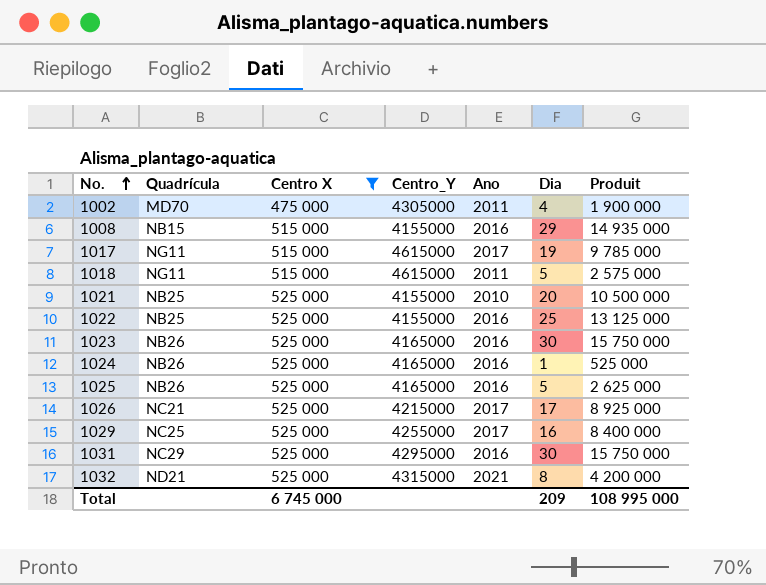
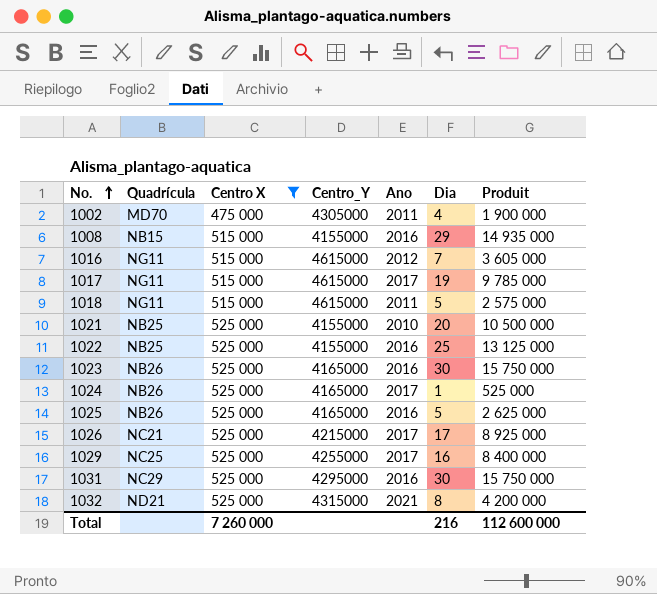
row 1016: none -> NG11 | 515 000 | 4615000 | 2012 | 7 | 3 605 000
1024 | Ano: 2016 -> 2017
Total | Centro X: 6 745 000 -> 7 260 000
Total | Dia: 209 -> 216
Total | Produit: 108 995 000 -> 112 600 000

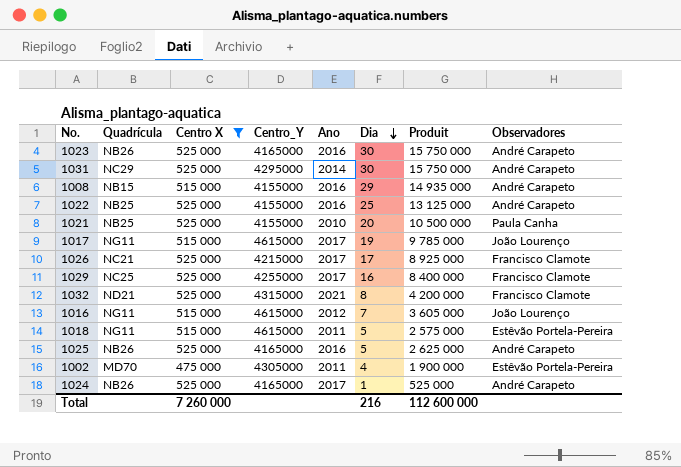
row order: No. ascending -> Dia descending
column Observadores | position: none -> 8
1031 | Ano: 2016 -> 2014

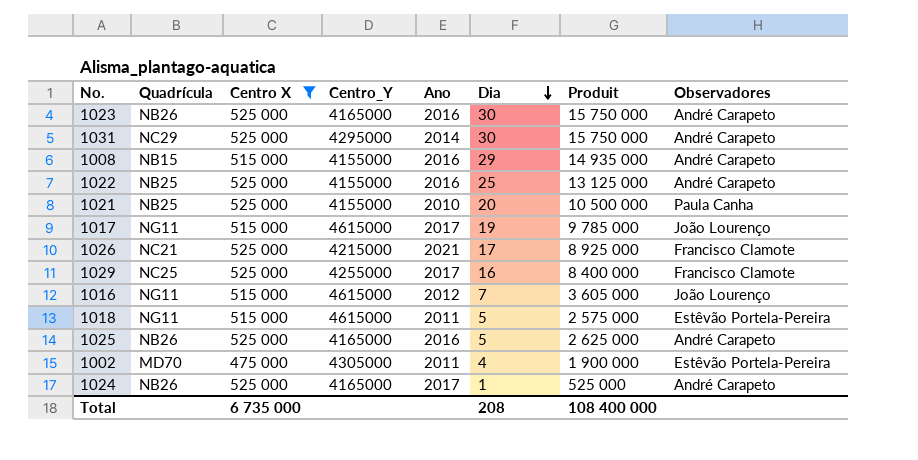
row 1032: ND21 | 525 000 | 4315000 | 2021 | 8 | 4 200 000 | Francisco Clamote -> none
1026 | Ano: 2017 -> 2021
Total | Centro X: 7 260 000 -> 6 735 000
Total | Dia: 216 -> 208
Total | Produit: 112 600 000 -> 108 400 000

